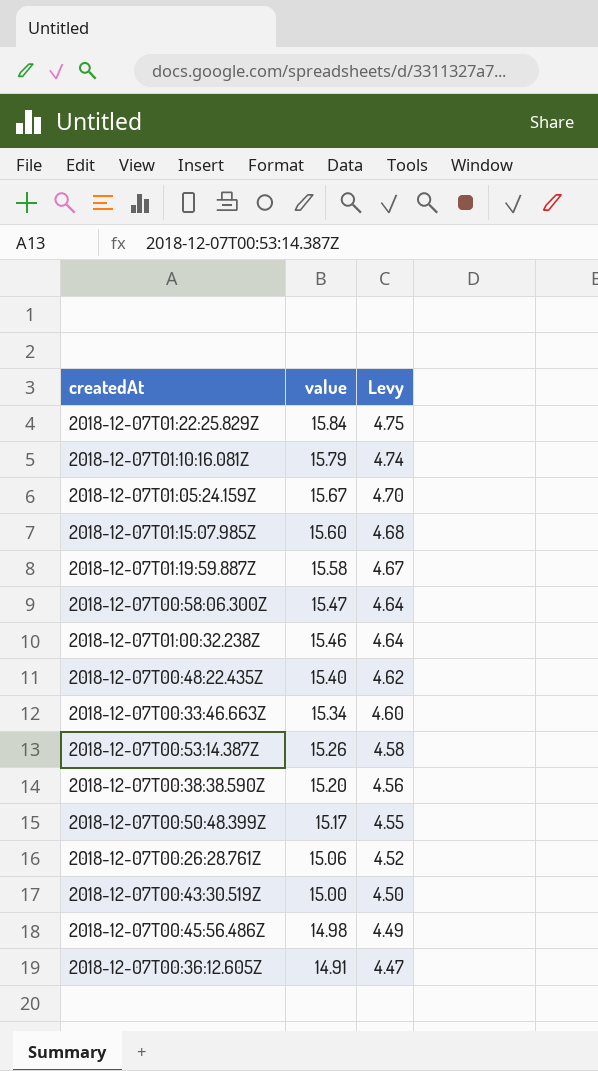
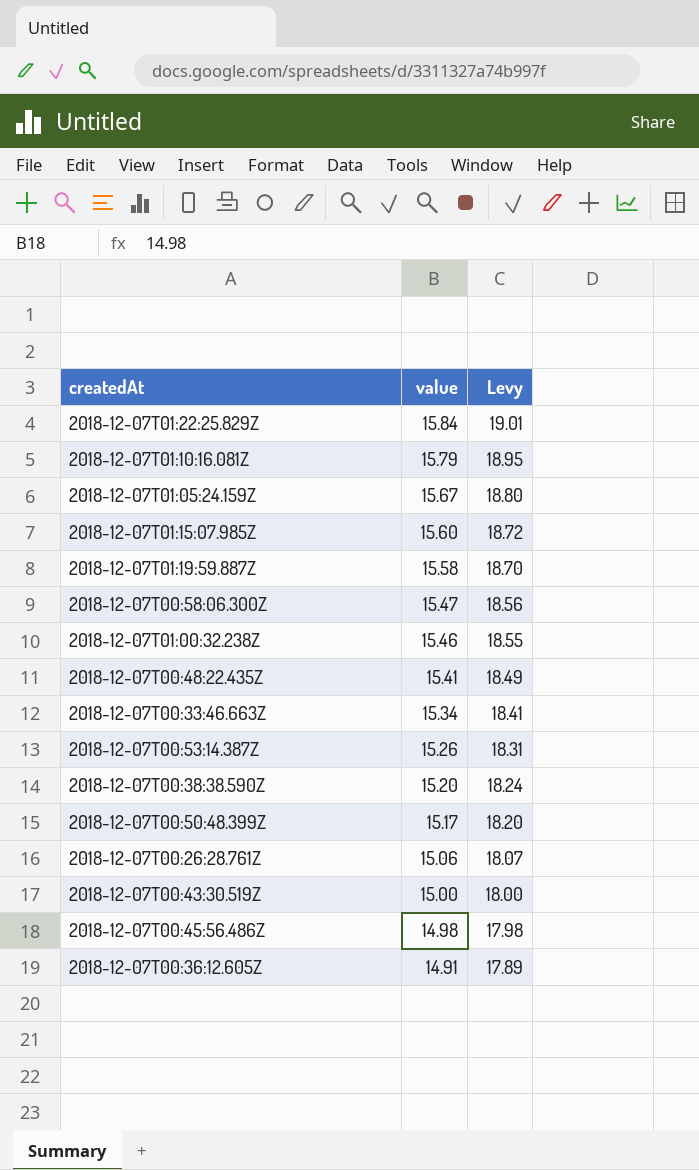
column Levy | formula: [value] * 0.3 -> [value] * 1.2
2018-12-07T00:48:22.435Z | value: 15.40 -> 15.41

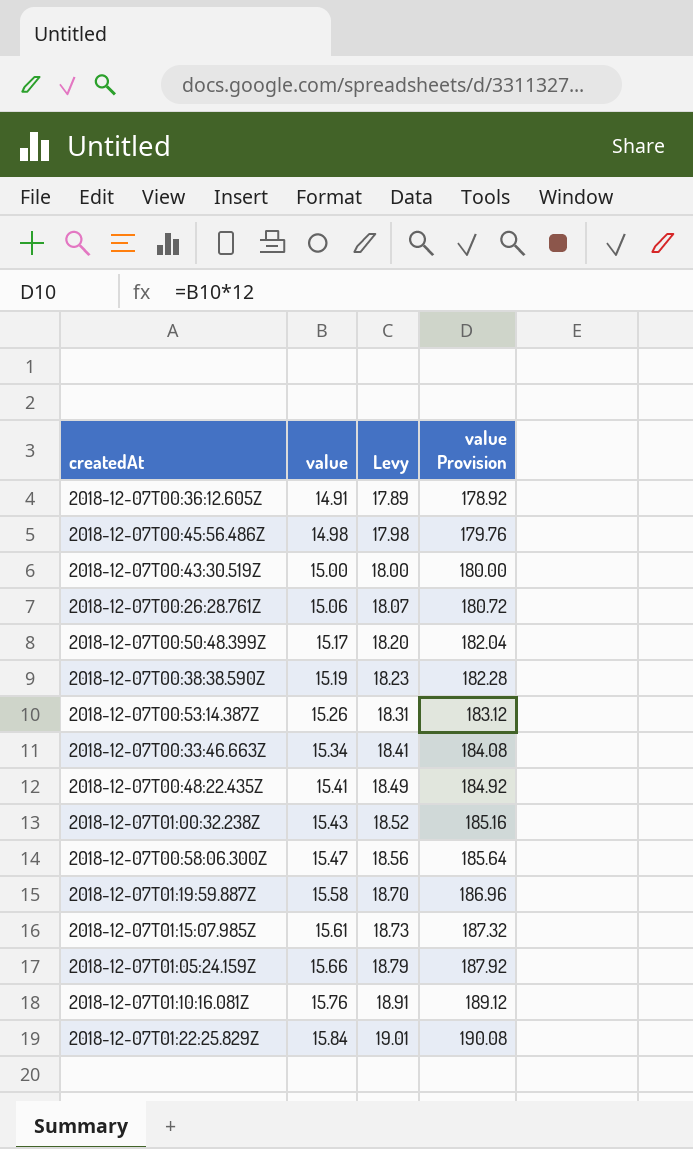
row order: value descending -> value ascending
column value Provision | formula: none -> [value] * 12
2018-12-07T00:38:38.590Z | value: 15.20 -> 15.19
2018-12-07T00:38:38.590Z | Levy: 18.24 -> 18.23
2018-12-07T01:00:32.238Z | value: 15.46 -> 15.43
2018-12-07T01:00:32.238Z | Levy: 18.55 -> 18.52
2018-12-07T01:15:07.985Z | value: 15.60 -> 15.61
2018-12-07T01:15:07.985Z | Levy: 18.72 -> 18.73
2018-12-07T01:05:24.159Z | value: 15.67 -> 15.66
2018-12-07T01:05:24.159Z | Levy: 18.80 -> 18.79
2018-12-07T01:10:16.081Z | value: 15.79 -> 15.76
2018-12-07T01:10:16.081Z | Levy: 18.95 -> 18.91

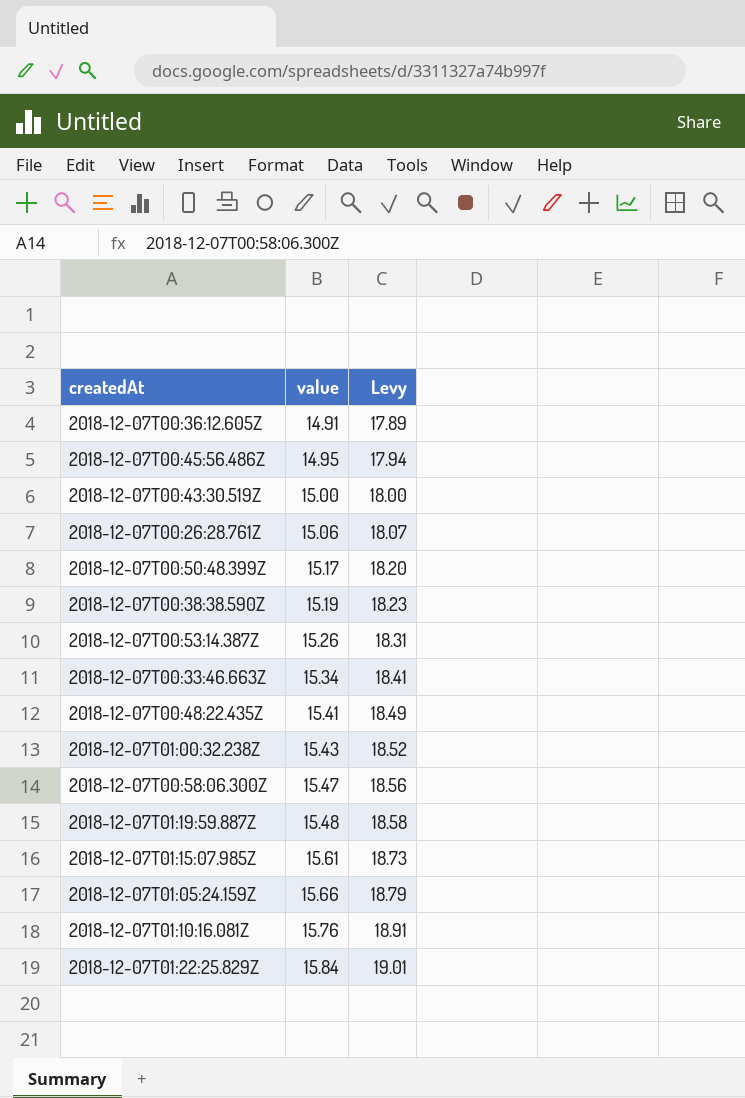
column value Provision | formula: [value] * 12 -> none
2018-12-07T00:45:56.486Z | value: 14.98 -> 14.95
2018-12-07T00:45:56.486Z | Levy: 17.98 -> 17.94
2018-12-07T01:19:59.887Z | value: 15.58 -> 15.48
2018-12-07T01:19:59.887Z | Levy: 18.70 -> 18.58

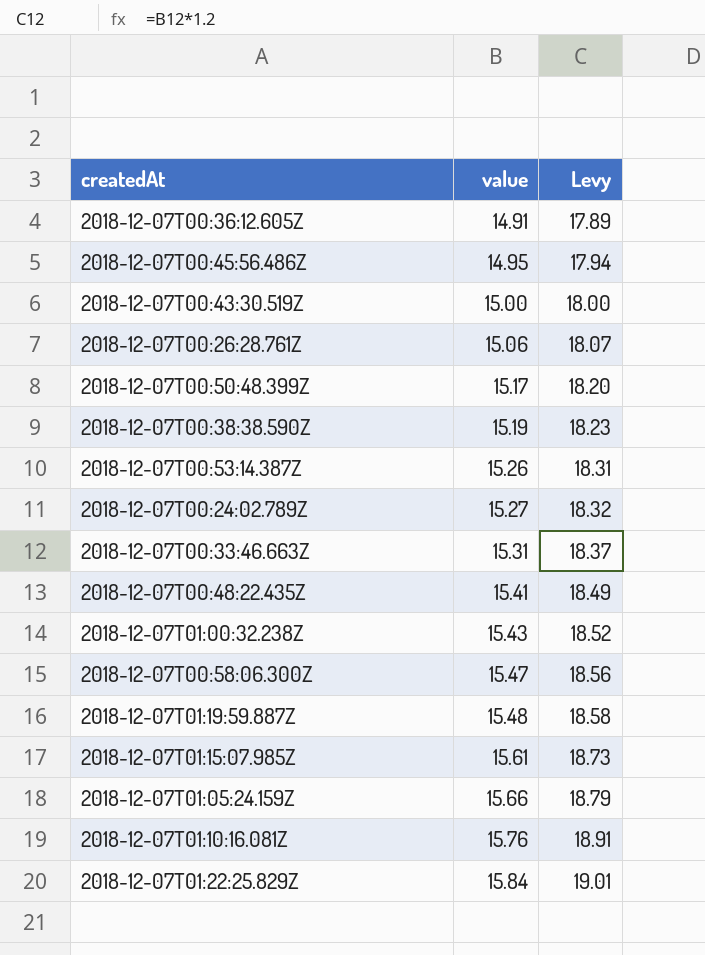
row 2018-12-07T00:24:02.789Z: none -> 15.27 | 18.32
2018-12-07T00:33:46.663Z | value: 15.34 -> 15.31
2018-12-07T00:33:46.663Z | Levy: 18.41 -> 18.37

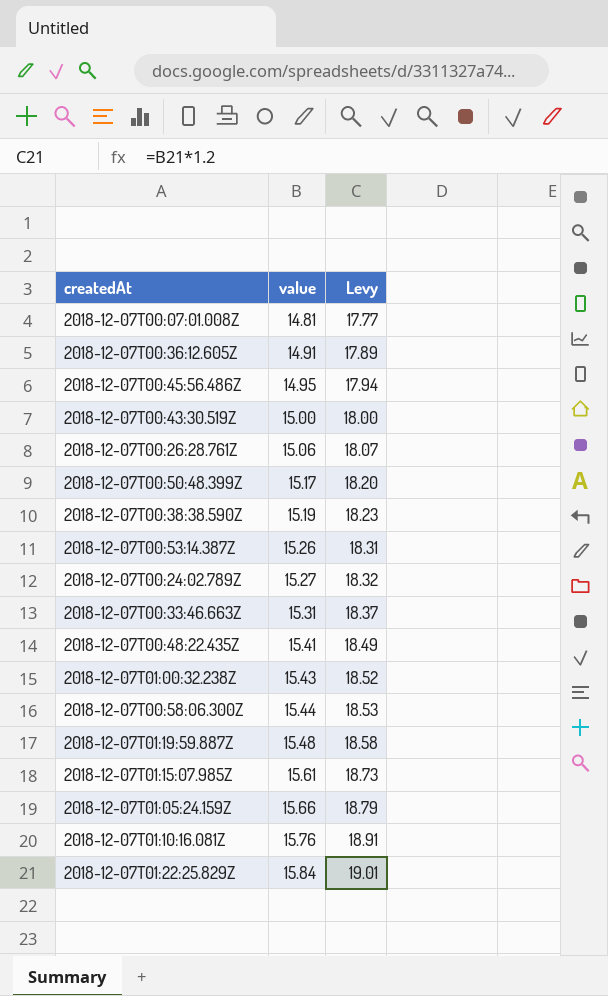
row 2018-12-07T00:07:01.008Z: none -> 14.81 | 17.77
2018-12-07T00:58:06.300Z | value: 15.47 -> 15.44
2018-12-07T00:58:06.300Z | Levy: 18.56 -> 18.53

